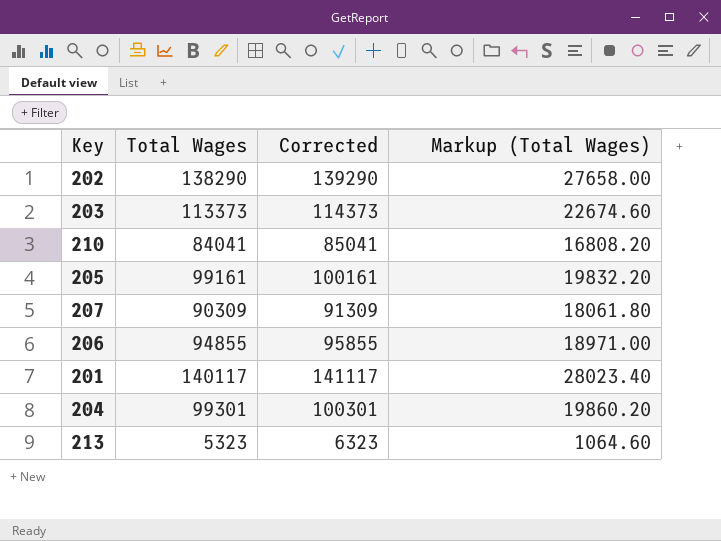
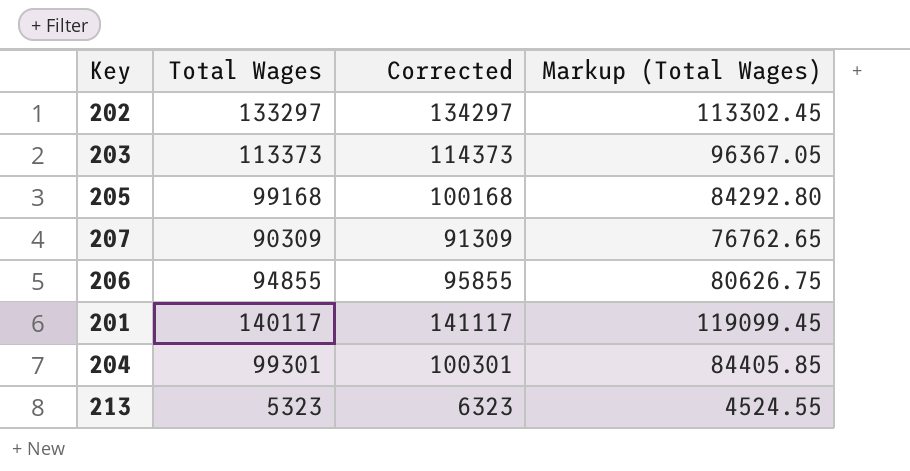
column Markup (Total Wages) | formula: [Total Wages] * 0.2 -> [Total Wages] * 0.85
row 210: 84041 | 85041 | 16808.20 -> none
202 | Total Wages: 138290 -> 133297
202 | Corrected: 139290 -> 134297
205 | Total Wages: 99161 -> 99168
205 | Corrected: 100161 -> 100168

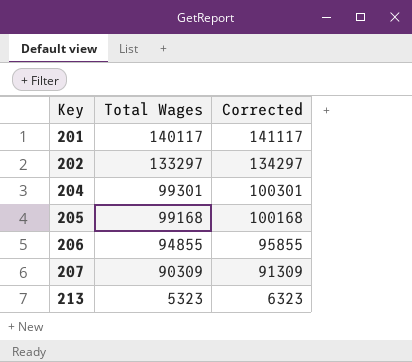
row order: none -> Key ascending
column Markup (Total Wages) | formula: [Total Wages] * 0.85 -> none
row 203: 113373 | 114373 | 96367.05 -> none

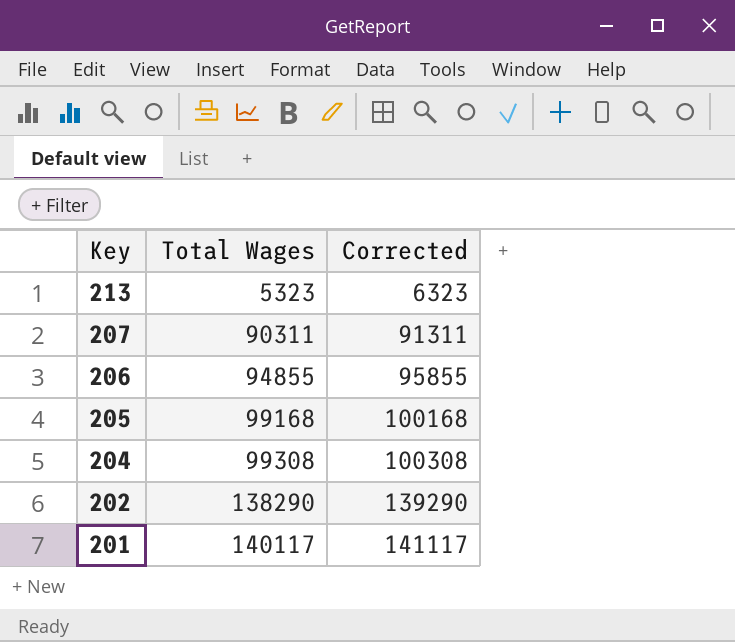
row order: Key ascending -> Key descending
207 | Total Wages: 90309 -> 90311
207 | Corrected: 91309 -> 91311
204 | Total Wages: 99301 -> 99308
204 | Corrected: 100301 -> 100308
202 | Total Wages: 133297 -> 138290
202 | Corrected: 134297 -> 139290

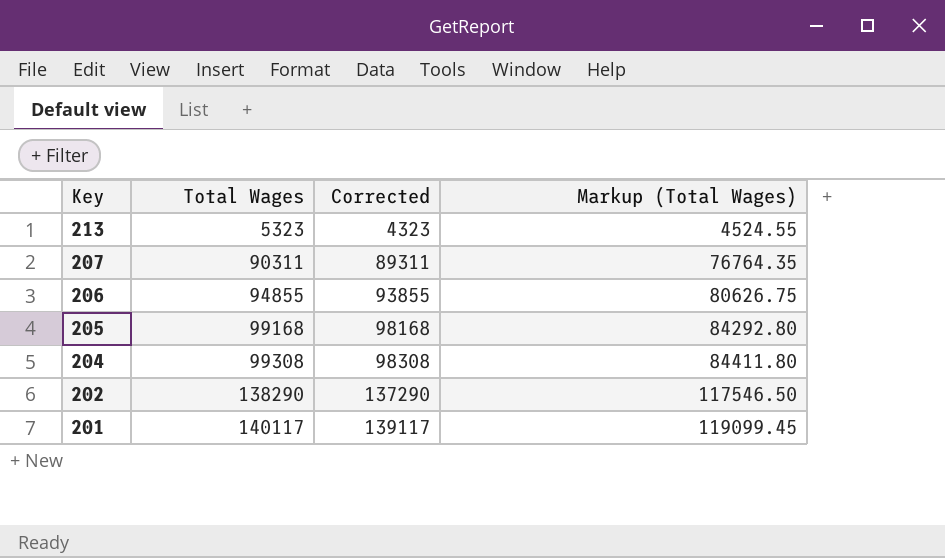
column Corrected | formula: [Total Wages] + 1000 -> [Total Wages] - 1000
column Markup (Total Wages) | formula: none -> [Total Wages] * 0.85

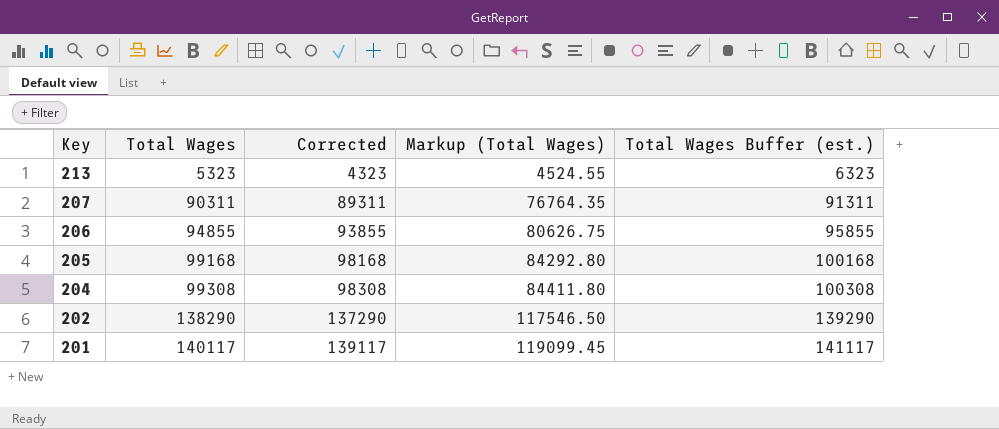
column Total Wages Buffer (est.) | formula: none -> [Total Wages] + 1000

